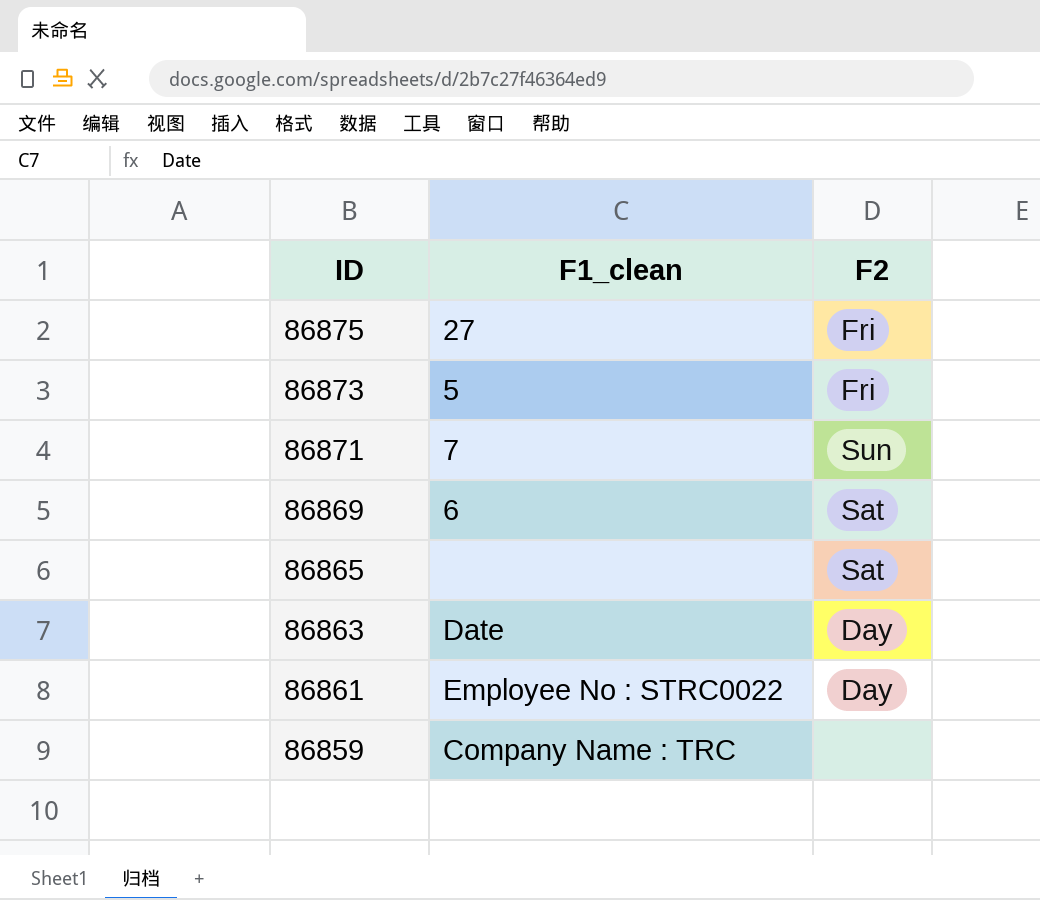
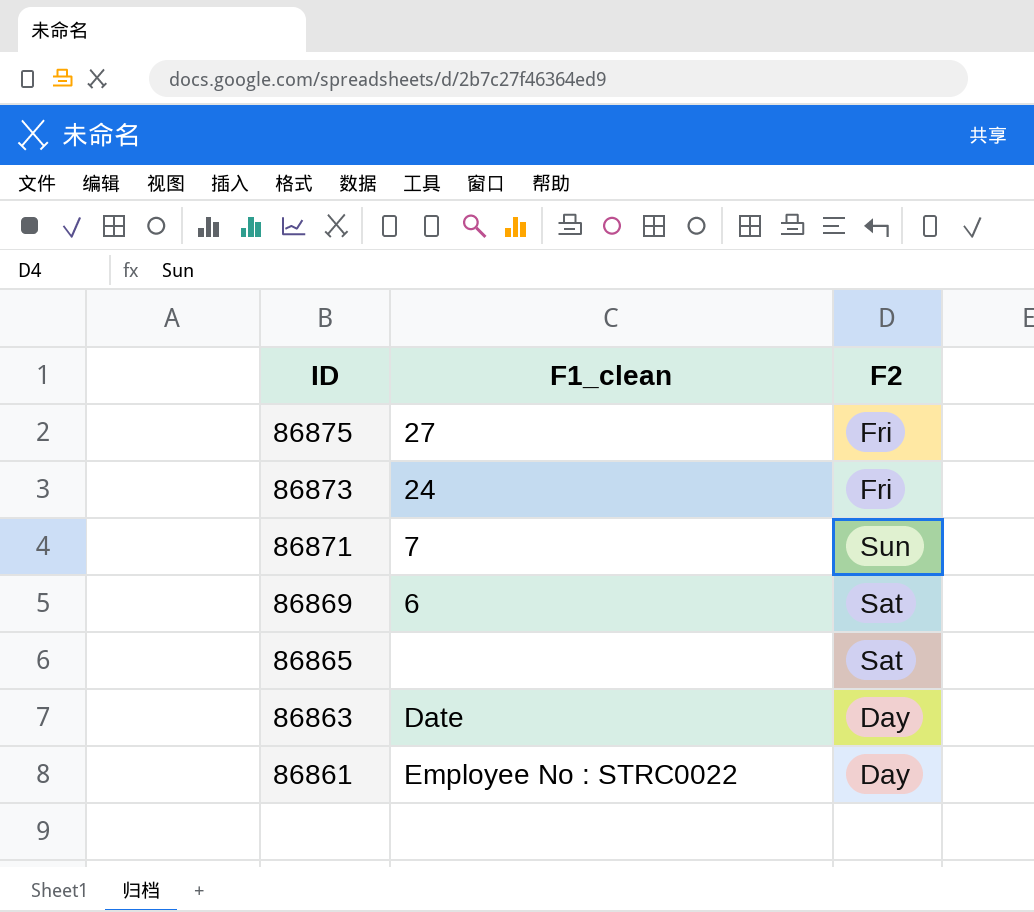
row 86859: Company Name : TRC | none -> none
86873 | F1_clean: 5 -> 24

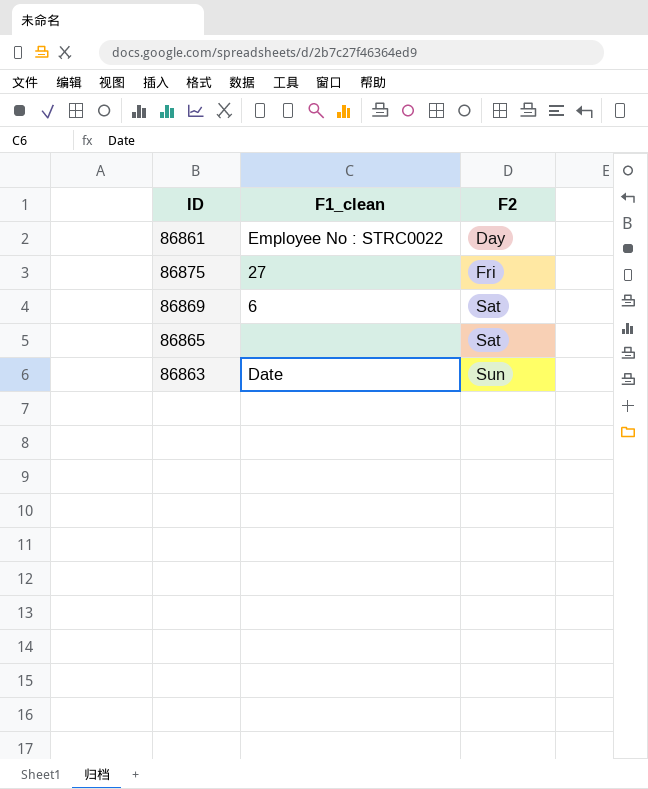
row order: ID descending -> F2 ascending
row 86873: 24 | Fri -> none
row 86871: 7 | Sun -> none
86863 | F2: Day -> Sun

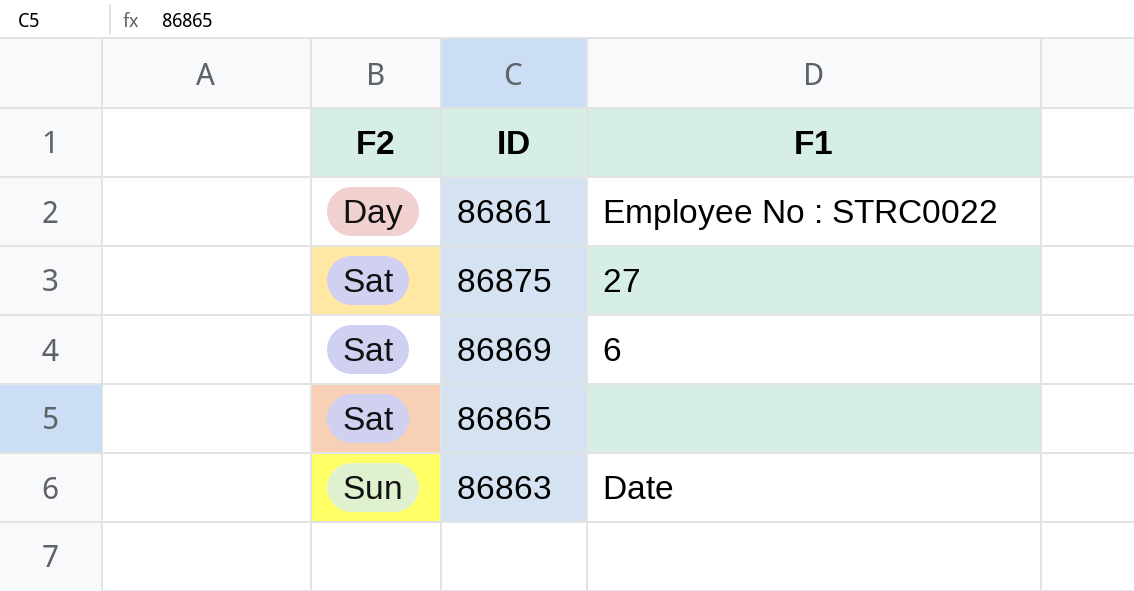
column F2 | position: 3 -> 1
column name: F1_clean -> F1
86875 | F2: Fri -> Sat

